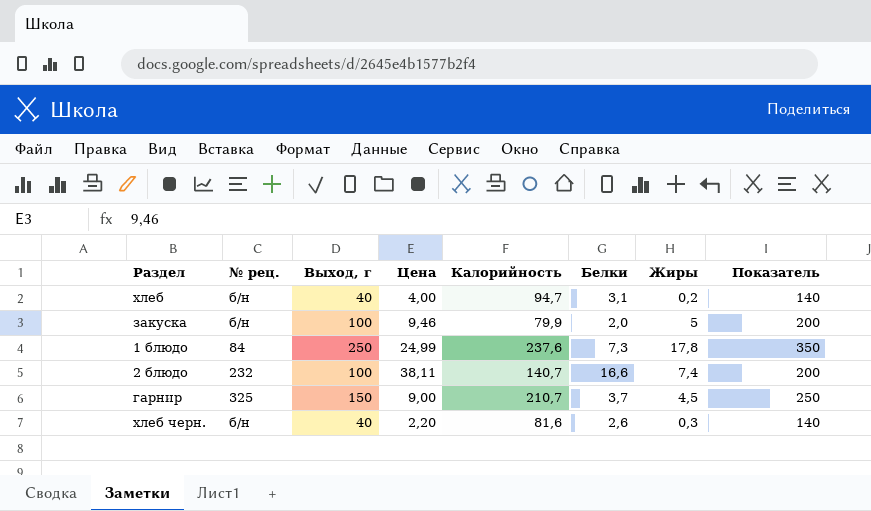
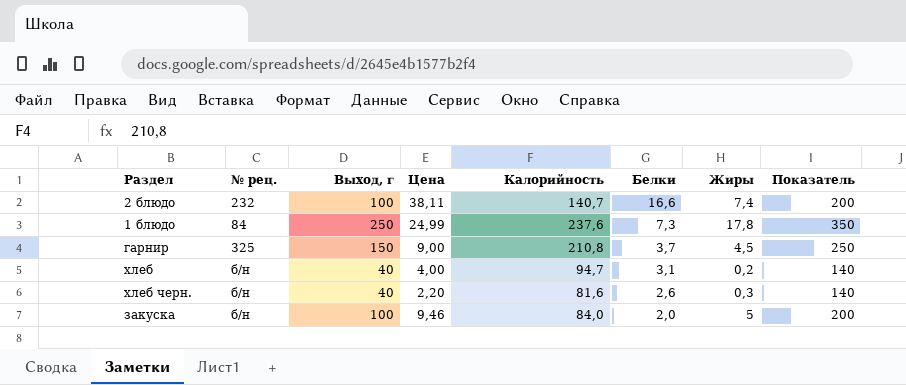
row order: none -> Белки descending
гарнир | Калорийность: 210,7 -> 210,8
закуска | Калорийность: 79,9 -> 84,0

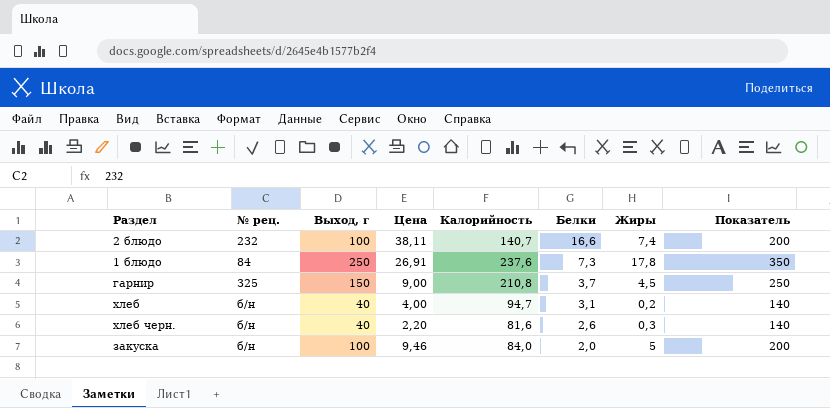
1 блюдо | Цена: 24,99 -> 26,91

